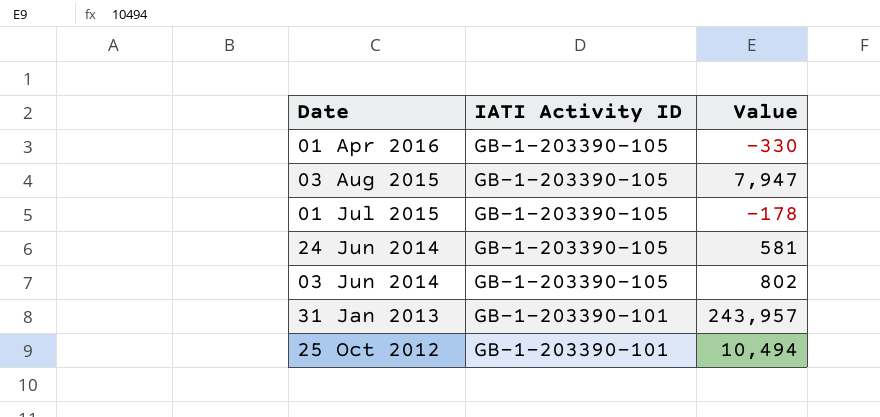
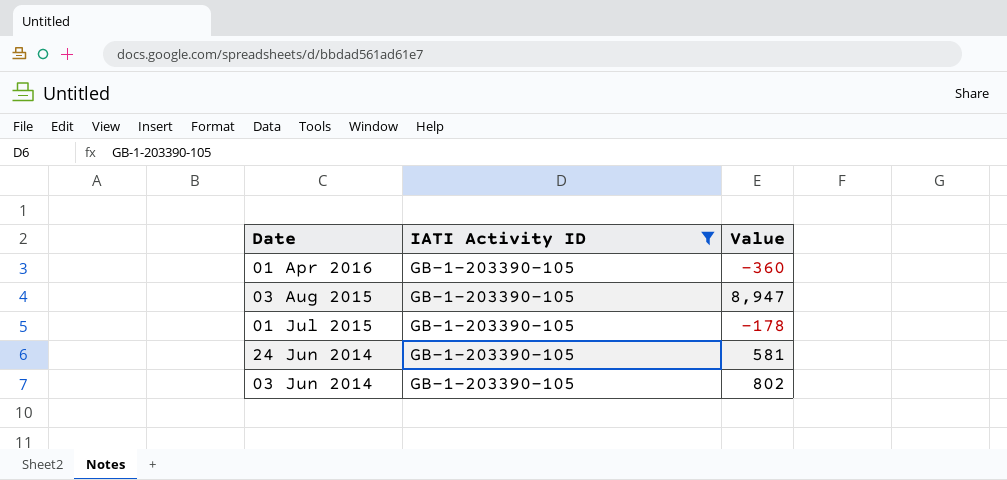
filter: none -> IATI Activity ID = GB-1-203390-105
01 Apr 2016 | Value: -330 -> -360
03 Aug 2015 | Value: 7,947 -> 8,947

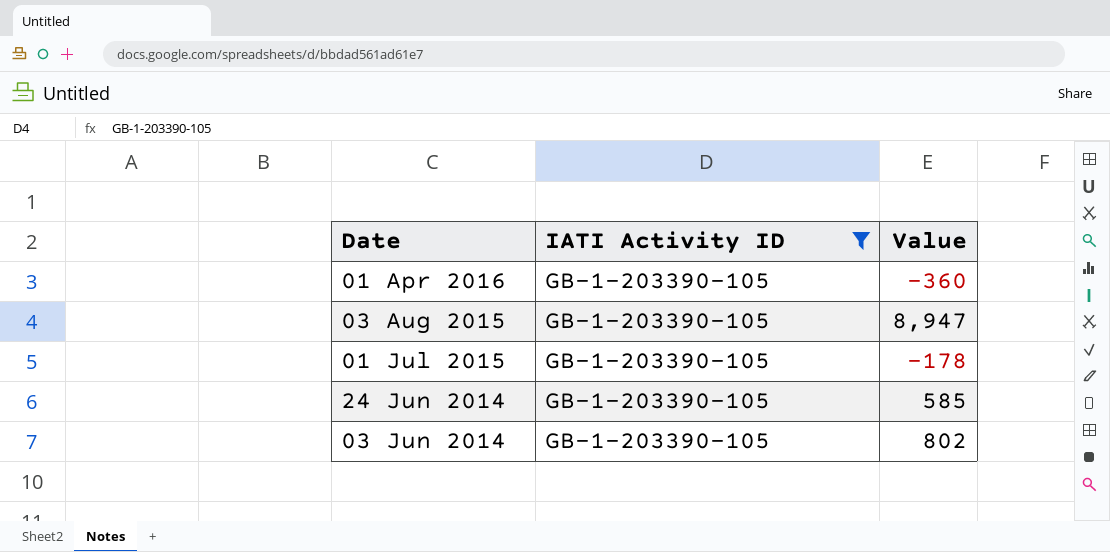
24 Jun 2014 | Value: 581 -> 585

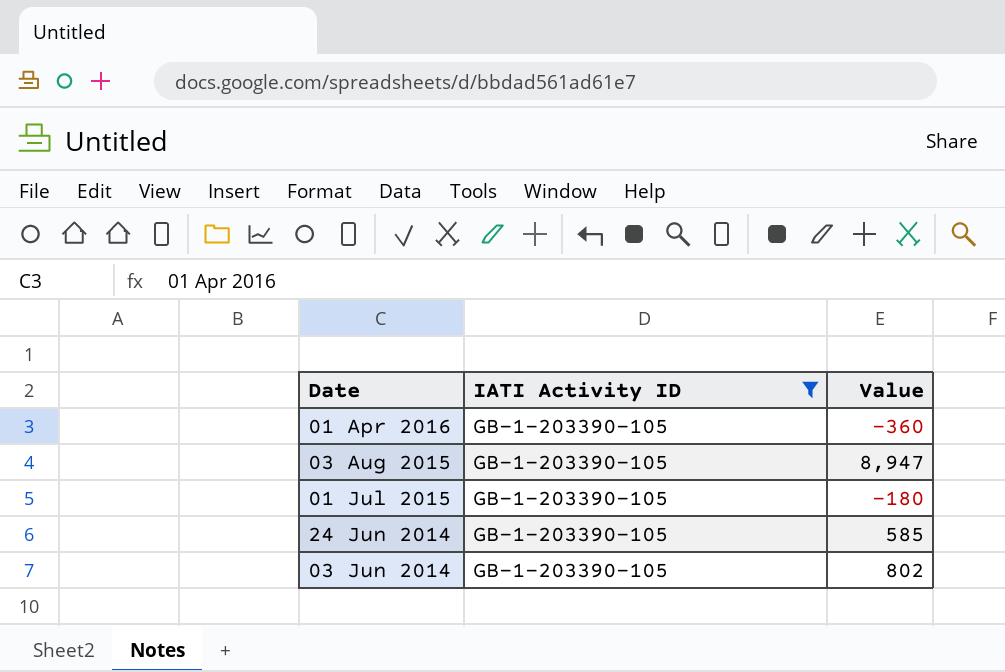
01 Jul 2015 | Value: -178 -> -180

